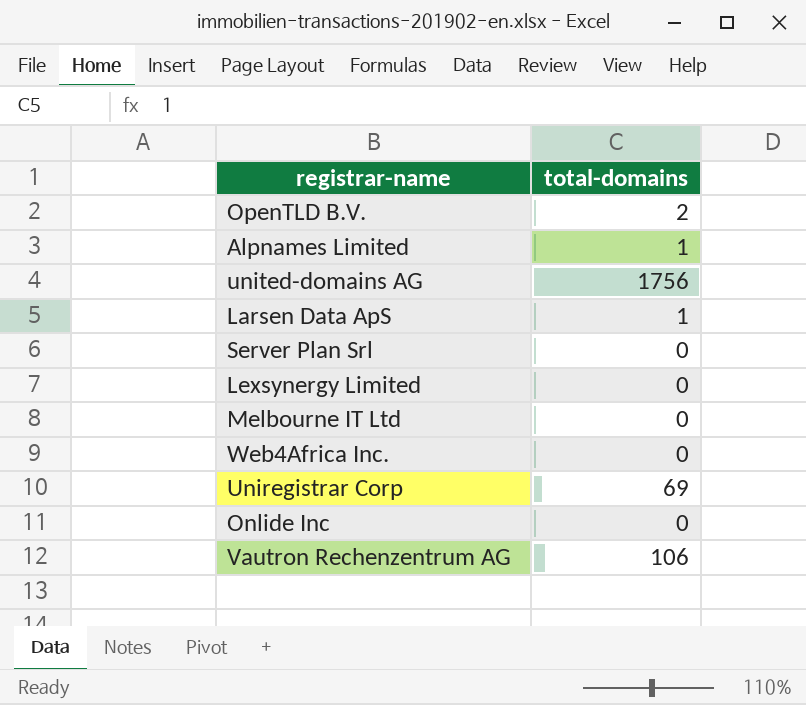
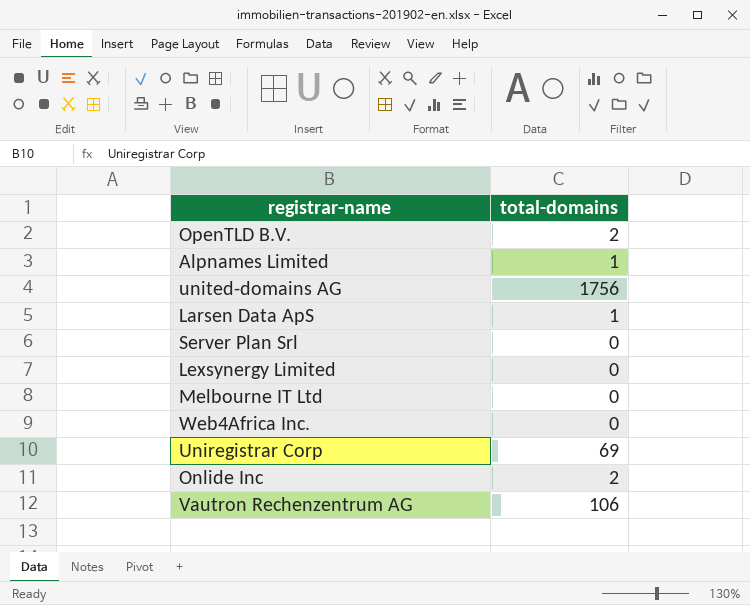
Onlide Inc | total-domains: 0 -> 2

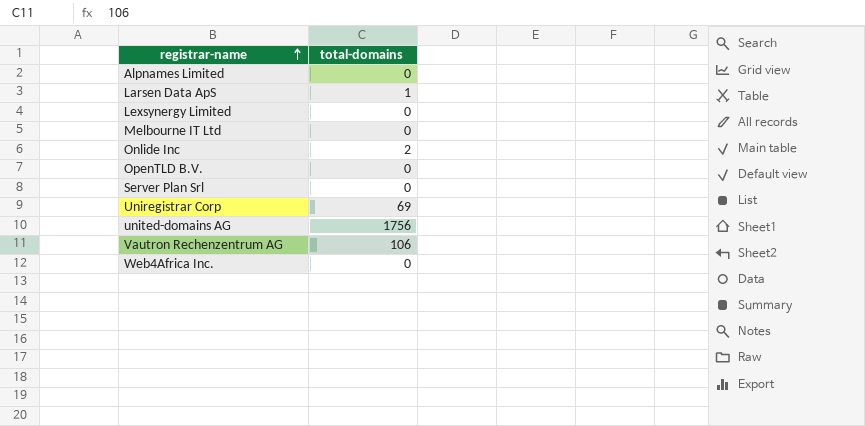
row order: none -> registrar-name ascending
Alpnames Limited | total-domains: 1 -> 0
OpenTLD B.V. | total-domains: 2 -> 0

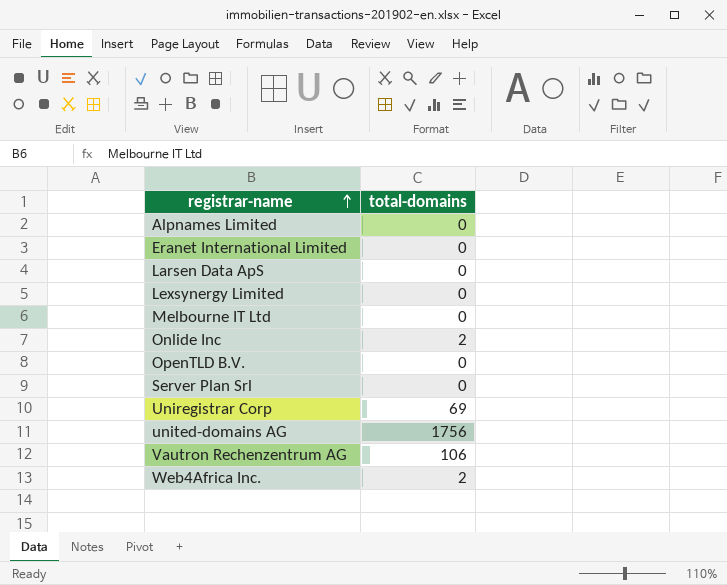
row Eranet International Limited: none -> 0
Larsen Data ApS | total-domains: 1 -> 0
Web4Africa Inc. | total-domains: 0 -> 2

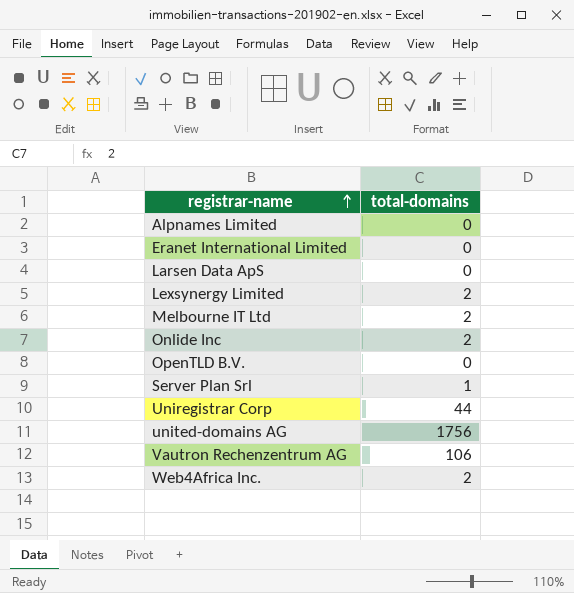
Lexsynergy Limited | total-domains: 0 -> 2
Melbourne IT Ltd | total-domains: 0 -> 2
Server Plan Srl | total-domains: 0 -> 1
Uniregistrar Corp | total-domains: 69 -> 44

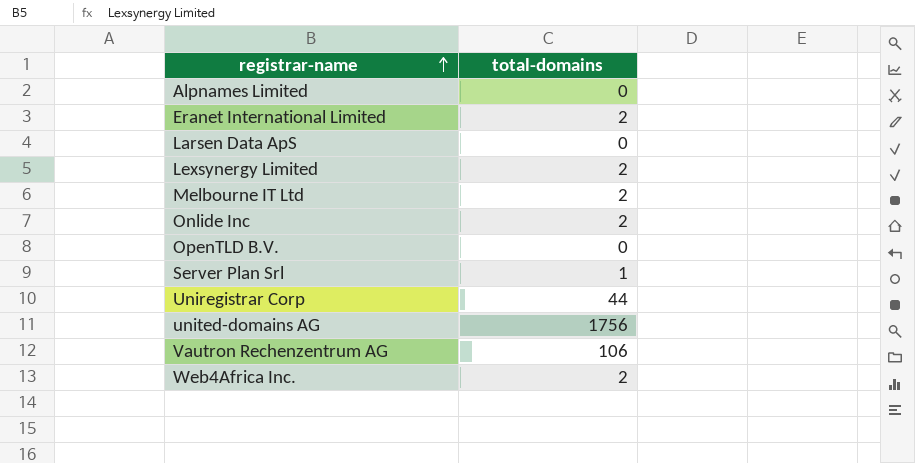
Eranet International Limited | total-domains: 0 -> 2

